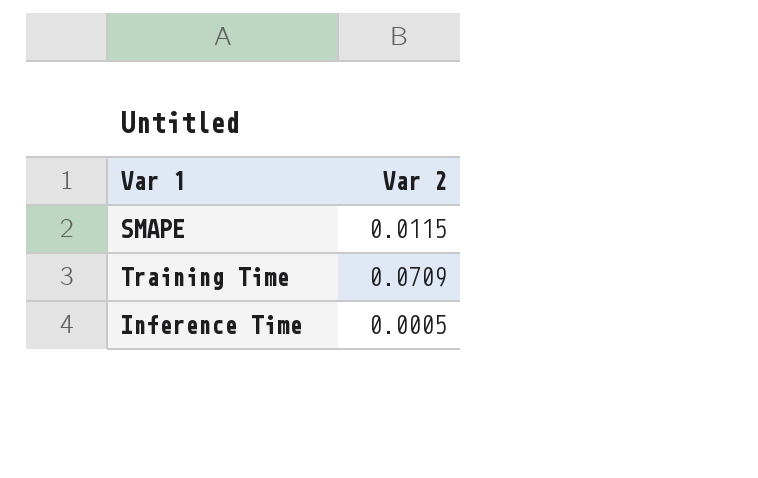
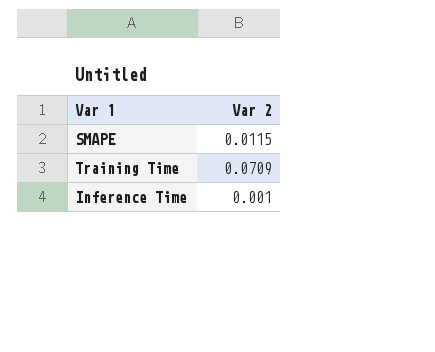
Inference Time | Var 2: 0.0005 -> 0.001

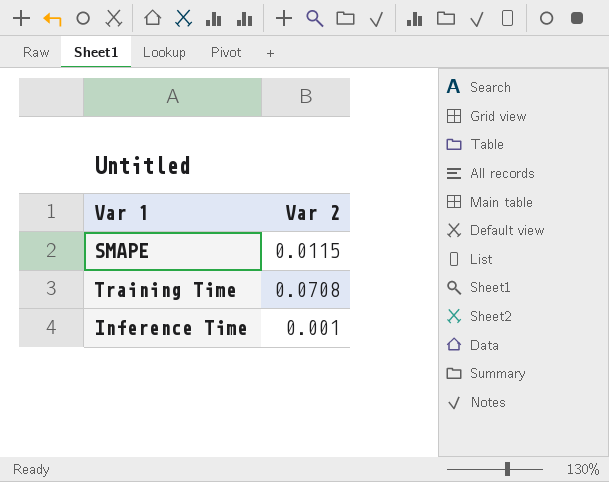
Training Time | Var 2: 0.0709 -> 0.0708

